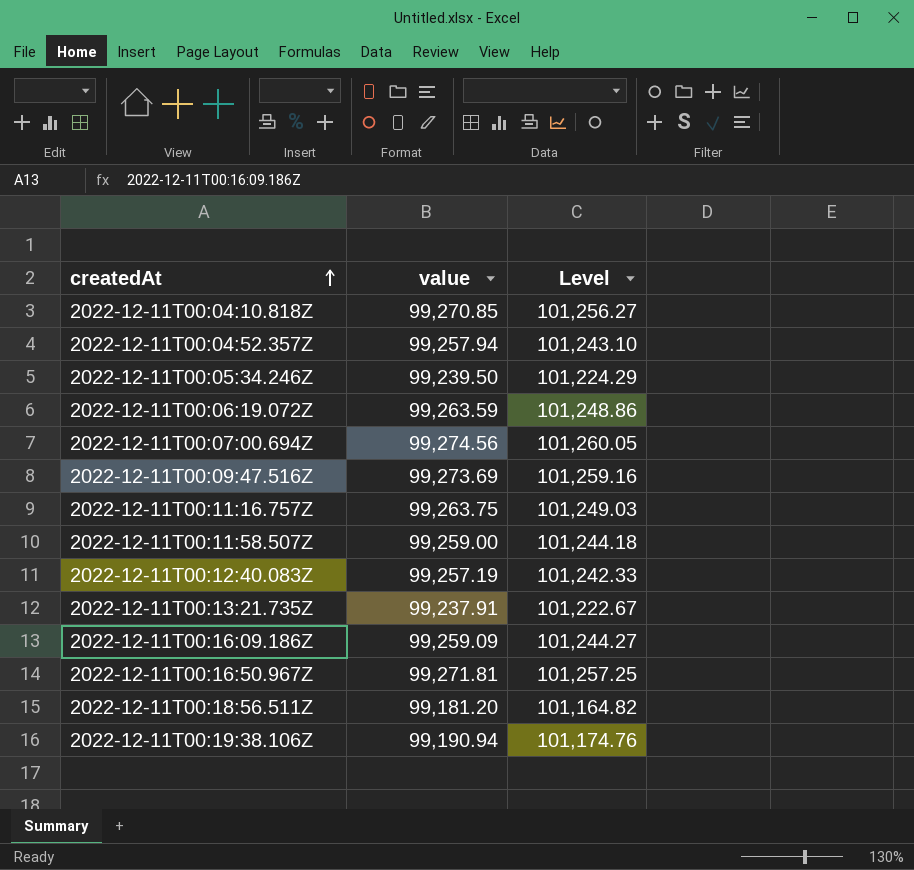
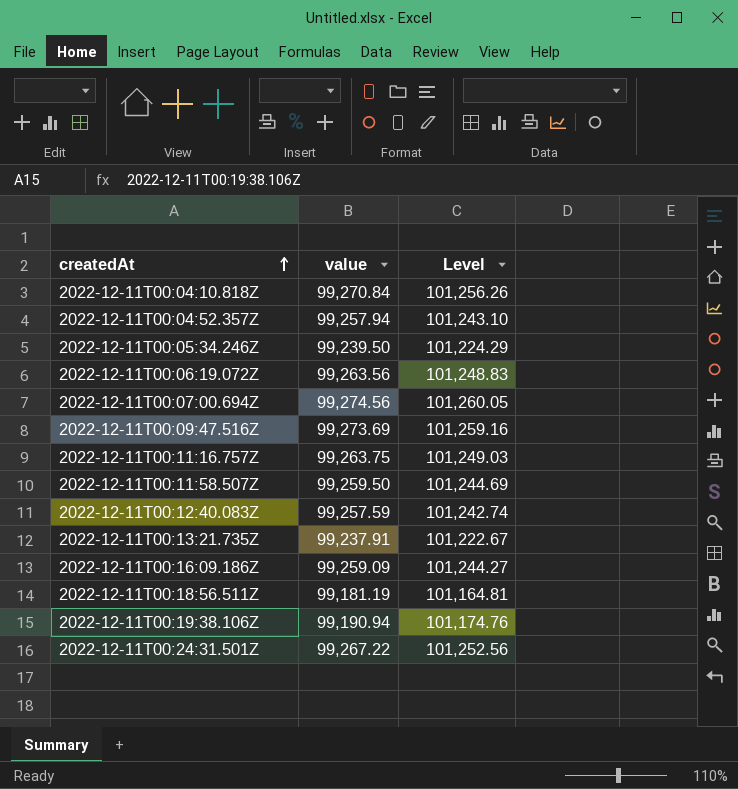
row 2022-12-11T00:16:50.967Z: 99,271.81 | 101,257.25 -> none
2022-12-11T00:04:10.818Z | value: 99,270.85 -> 99,270.84
2022-12-11T00:04:10.818Z | Level: 101,256.27 -> 101,256.26
2022-12-11T00:06:19.072Z | value: 99,263.59 -> 99,263.56
2022-12-11T00:06:19.072Z | Level: 101,248.86 -> 101,248.83
2022-12-11T00:11:58.507Z | value: 99,259.00 -> 99,259.50
2022-12-11T00:11:58.507Z | Level: 101,244.18 -> 101,244.69
2022-12-11T00:12:40.083Z | value: 99,257.19 -> 99,257.59
2022-12-11T00:12:40.083Z | Level: 101,242.33 -> 101,242.74
2022-12-11T00:18:56.511Z | value: 99,181.20 -> 99,181.19
2022-12-11T00:18:56.511Z | Level: 101,164.82 -> 101,164.81
row 2022-12-11T00:24:31.501Z: none -> 99,267.22 | 101,252.56

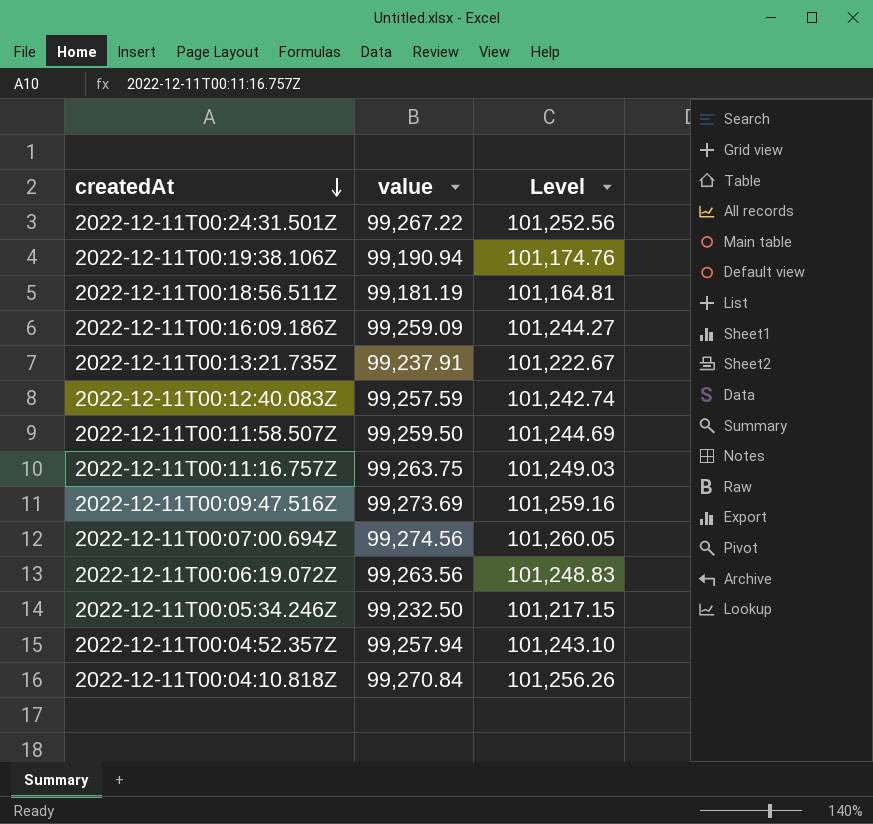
row order: createdAt ascending -> createdAt descending
2022-12-11T00:05:34.246Z | value: 99,239.50 -> 99,232.50
2022-12-11T00:05:34.246Z | Level: 101,224.29 -> 101,217.15

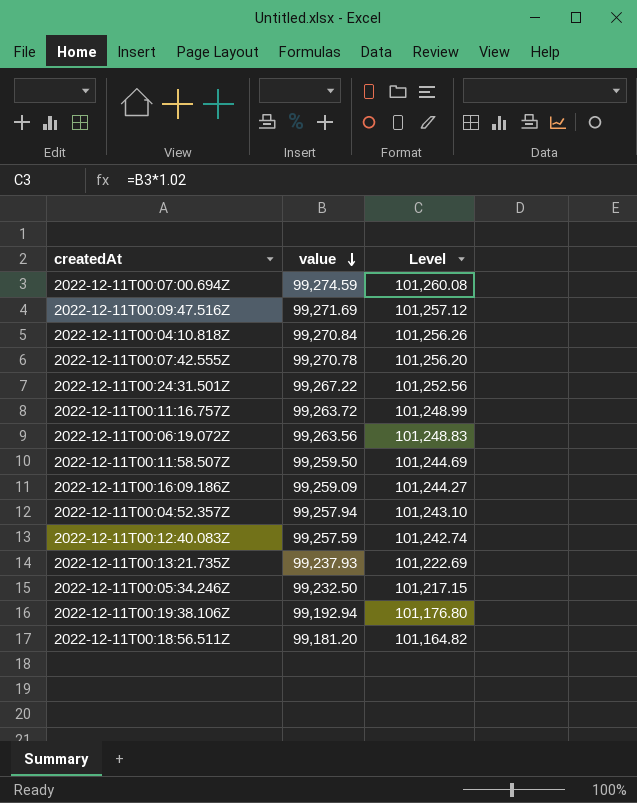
row order: createdAt descending -> value descending
2022-12-11T00:07:00.694Z | value: 99,274.56 -> 99,274.59
2022-12-11T00:07:00.694Z | Level: 101,260.05 -> 101,260.08
2022-12-11T00:09:47.516Z | value: 99,273.69 -> 99,271.69
2022-12-11T00:09:47.516Z | Level: 101,259.16 -> 101,257.12
row 2022-12-11T00:07:42.555Z: none -> 99,270.78 | 101,256.20
2022-12-11T00:11:16.757Z | value: 99,263.75 -> 99,263.72
2022-12-11T00:11:16.757Z | Level: 101,249.03 -> 101,248.99
2022-12-11T00:13:21.735Z | value: 99,237.91 -> 99,237.93
2022-12-11T00:13:21.735Z | Level: 101,222.67 -> 101,222.69
2022-12-11T00:19:38.106Z | value: 99,190.94 -> 99,192.94
2022-12-11T00:19:38.106Z | Level: 101,174.76 -> 101,176.80
2022-12-11T00:18:56.511Z | value: 99,181.19 -> 99,181.20
2022-12-11T00:18:56.511Z | Level: 101,164.81 -> 101,164.82

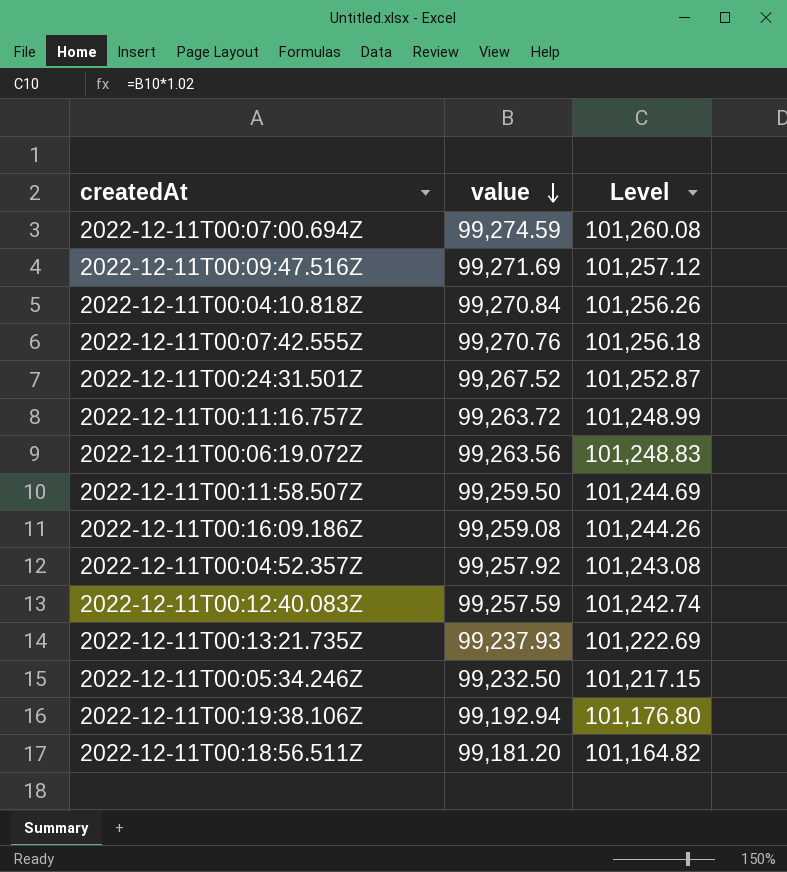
2022-12-11T00:07:42.555Z | value: 99,270.78 -> 99,270.76
2022-12-11T00:07:42.555Z | Level: 101,256.20 -> 101,256.18
2022-12-11T00:24:31.501Z | value: 99,267.22 -> 99,267.52
2022-12-11T00:24:31.501Z | Level: 101,252.56 -> 101,252.87
2022-12-11T00:16:09.186Z | value: 99,259.09 -> 99,259.08
2022-12-11T00:16:09.186Z | Level: 101,244.27 -> 101,244.26
2022-12-11T00:04:52.357Z | value: 99,257.94 -> 99,257.92
2022-12-11T00:04:52.357Z | Level: 101,243.10 -> 101,243.08

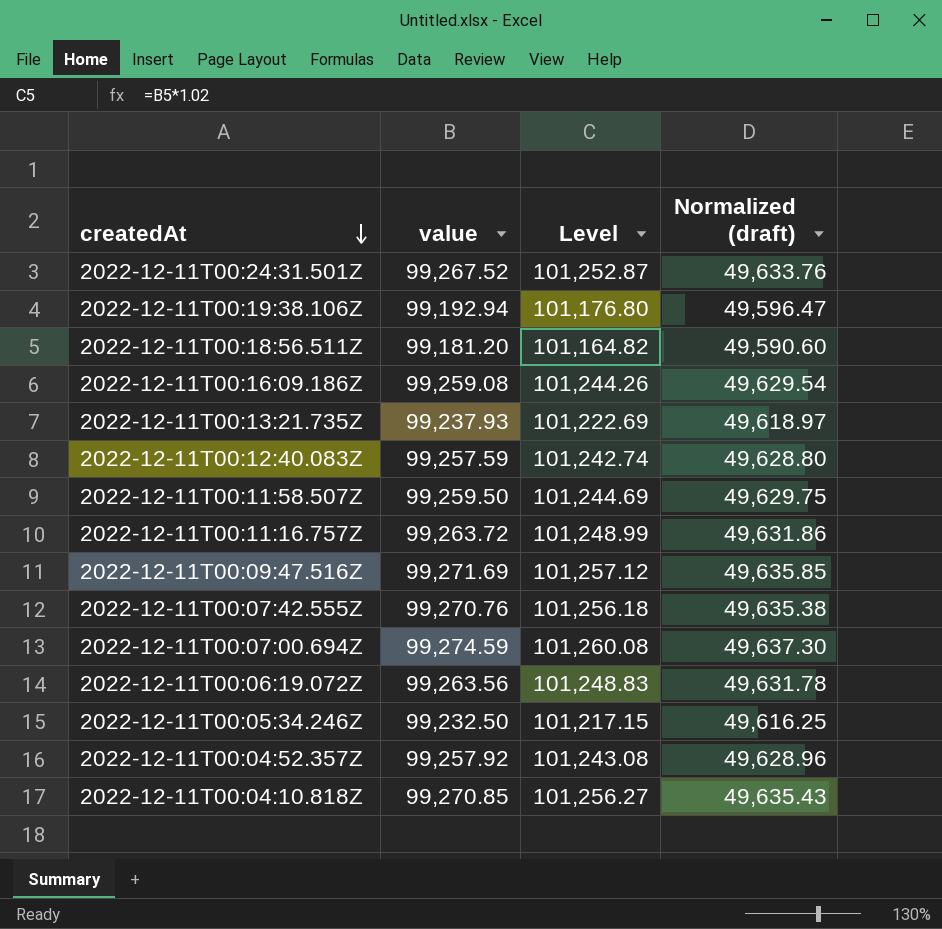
row order: value descending -> createdAt descending
column Normalized (draft) | formula: none -> [value] * 0.5
2022-12-11T00:04:10.818Z | value: 99,270.84 -> 99,270.85
2022-12-11T00:04:10.818Z | Level: 101,256.26 -> 101,256.27

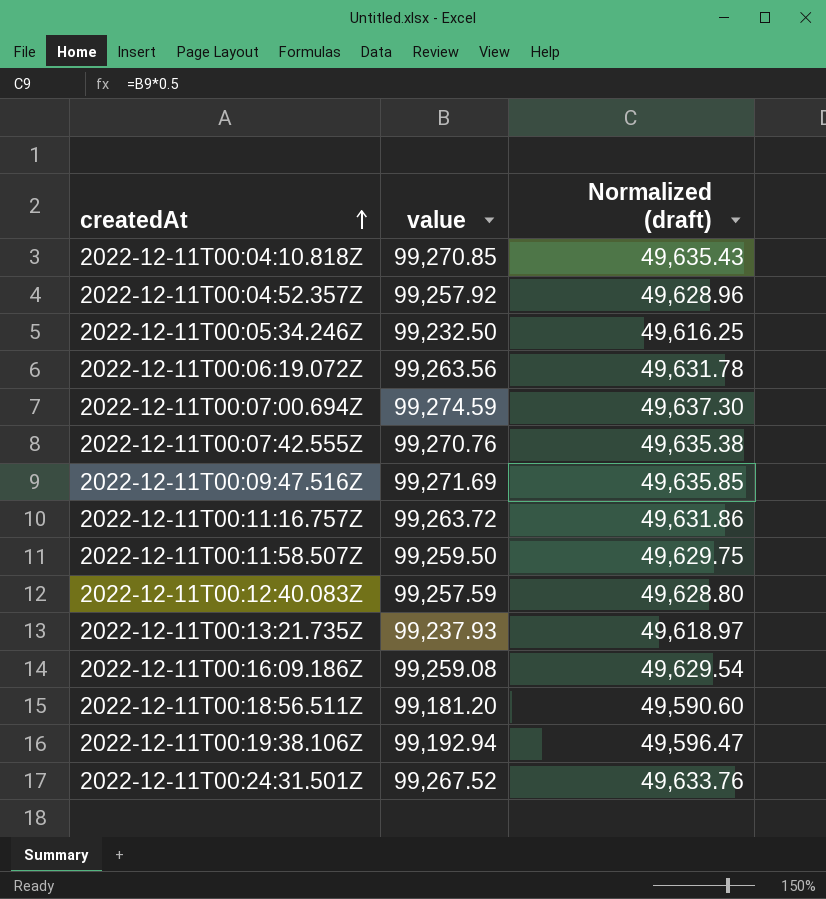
row order: createdAt descending -> createdAt ascending
column Level | formula: [value] * 1.02 -> none

